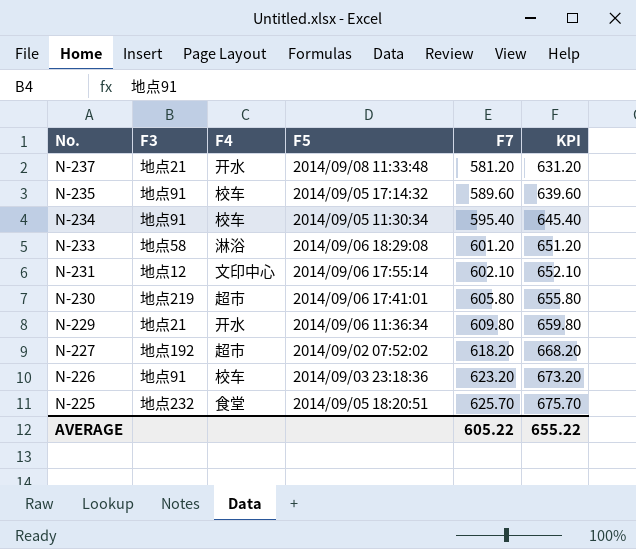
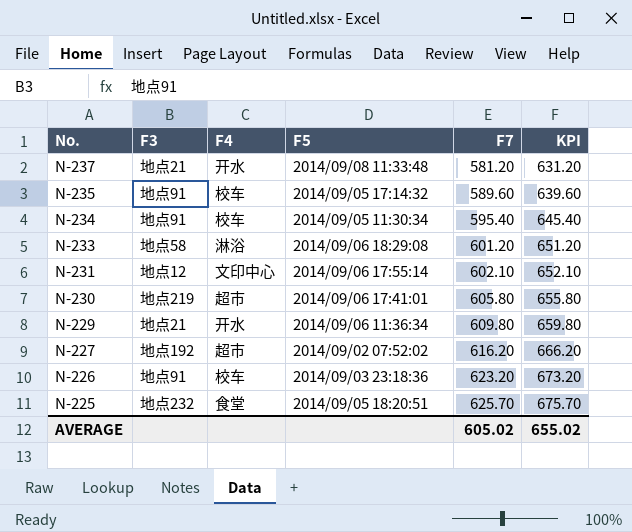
N-227 | F7: 618.20 -> 616.20
N-227 | KPI: 668.20 -> 666.20
AVERAGE | F7: 605.22 -> 605.02
AVERAGE | KPI: 655.22 -> 655.02

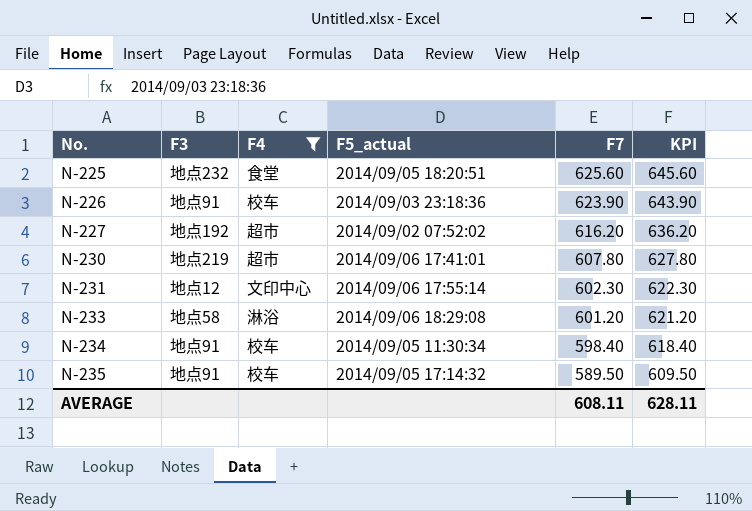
filter: none -> F4 != 开水
row order: No. descending -> No. ascending
column name: F5 -> F5_actual
column KPI | formula: [F7] + 50 -> [F7] + 20
N-225 | F7: 625.70 -> 625.60
N-226 | F7: 623.20 -> 623.90
N-230 | F7: 605.80 -> 607.80
N-231 | F7: 602.10 -> 602.30
N-234 | F7: 595.40 -> 598.40
N-235 | F7: 589.60 -> 589.50
AVERAGE | F7: 605.02 -> 608.11
AVERAGE | KPI: 655.02 -> 628.11

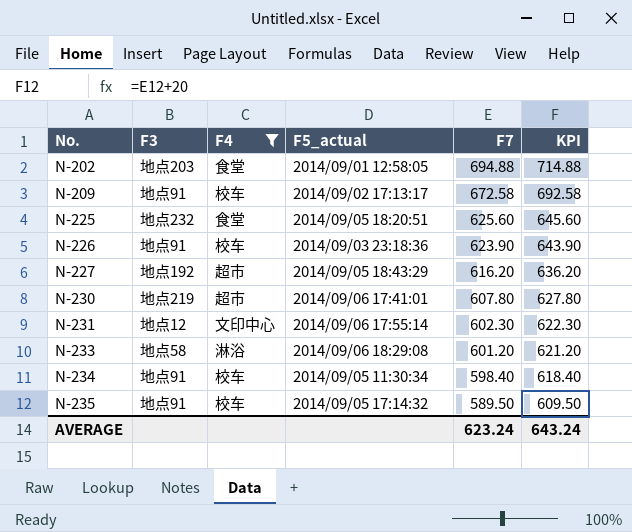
row N-202: none -> 地点203 | 食堂 | 2014/09/01 12:58:05 | 694.88 | 714.88
row N-209: none -> 地点91 | 校车 | 2014/09/02 17:13:17 | 672.58 | 692.58
N-227 | F5_actual: 2014/09/02 07:52:02 -> 2014/09/05 18:43:29
AVERAGE | F7: 608.11 -> 623.24
AVERAGE | KPI: 628.11 -> 643.24

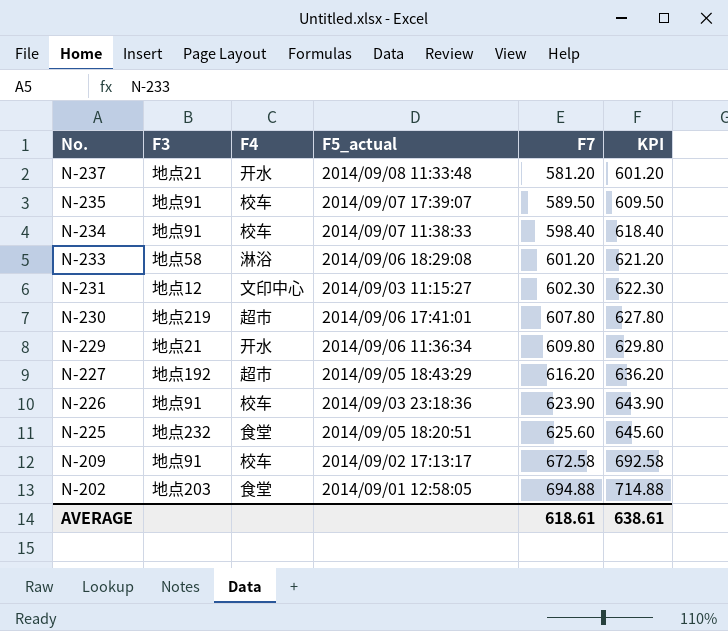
filter: F4 != 开水 -> none
row order: No. ascending -> No. descending
N-235 | F5_actual: 2014/09/05 17:14:32 -> 2014/09/07 17:39:07
N-234 | F5_actual: 2014/09/05 11:30:34 -> 2014/09/07 11:38:33
N-231 | F5_actual: 2014/09/06 17:55:14 -> 2014/09/03 11:15:27
AVERAGE | F7: 623.24 -> 618.61
AVERAGE | KPI: 643.24 -> 638.61

